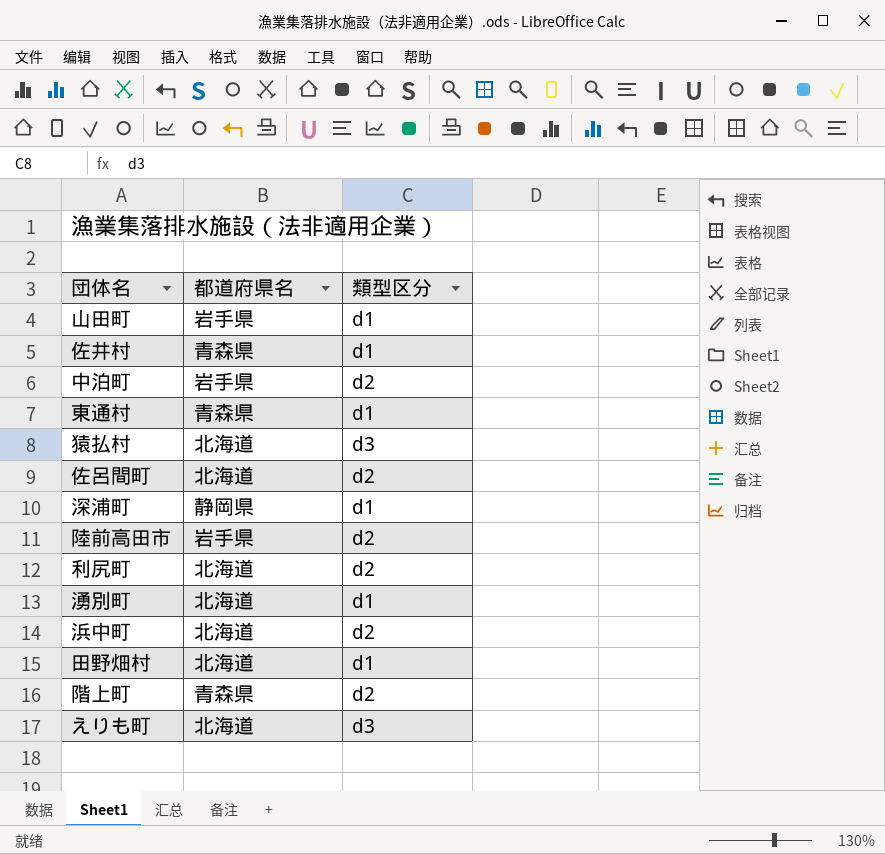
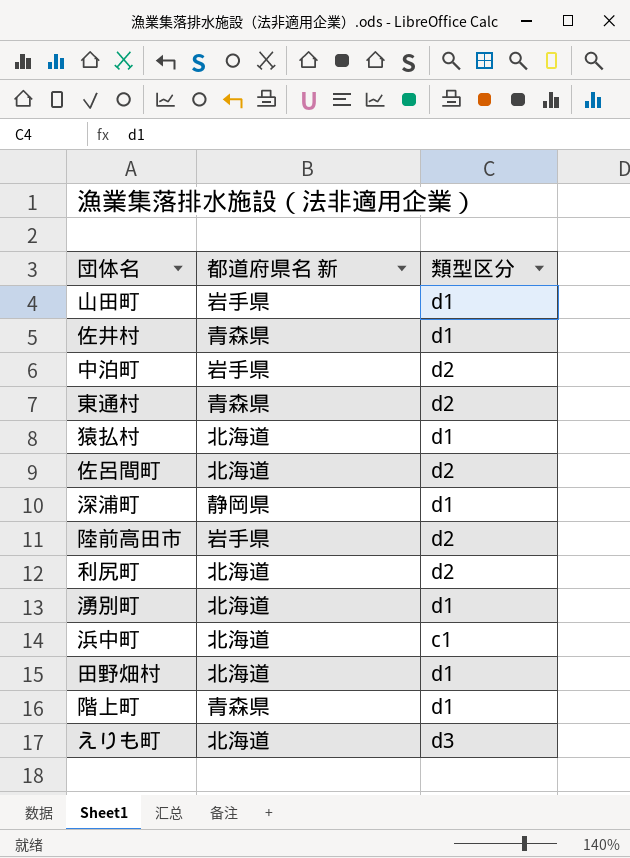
column name: 都道府県名 -> 都道府県名 新
東通村 | 類型区分: d1 -> d2
猿払村 | 類型区分: d3 -> d1
浜中町 | 類型区分: d2 -> c1
階上町 | 類型区分: d2 -> d1

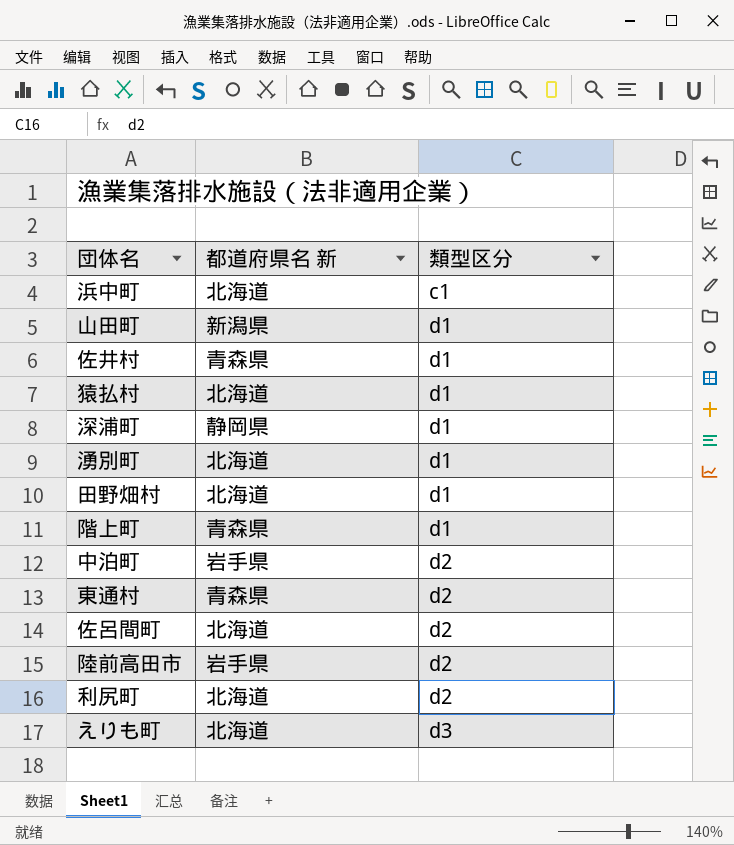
row order: none -> 類型区分 ascending
山田町 | 都道府県名 新: 岩手県 -> 新潟県

